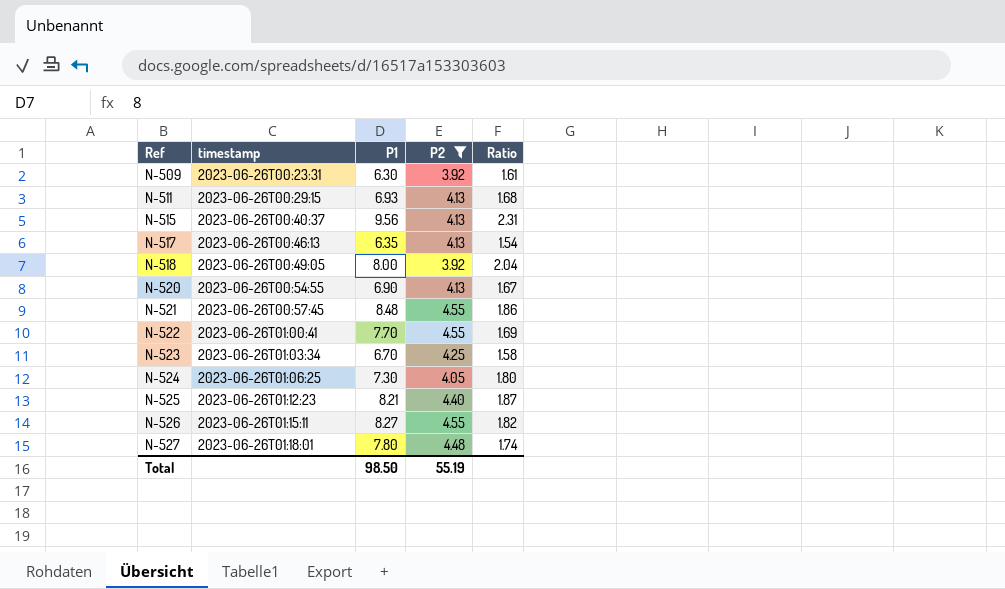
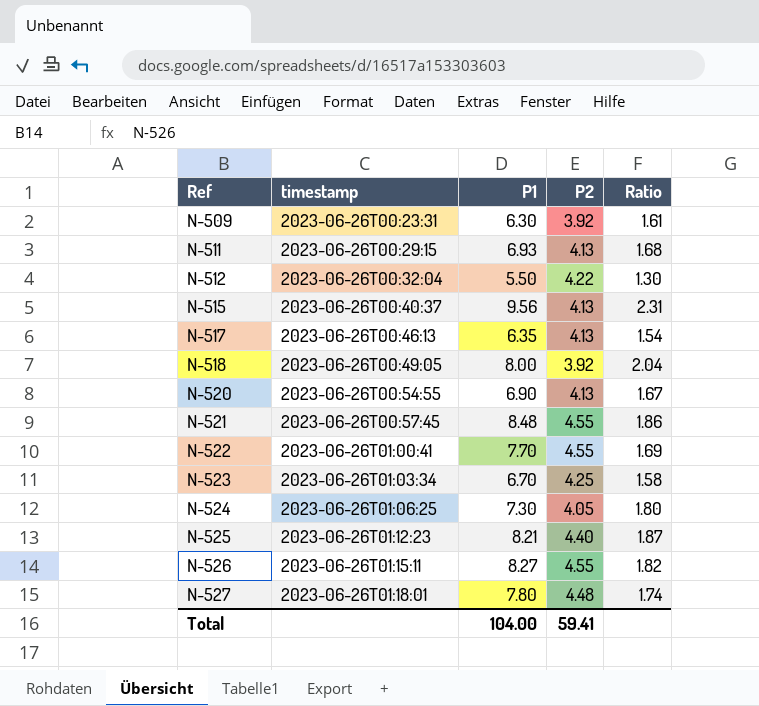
filter: P2 != 4.22 -> none
Total | P1: 98.50 -> 104.00
Total | P2: 55.19 -> 59.41

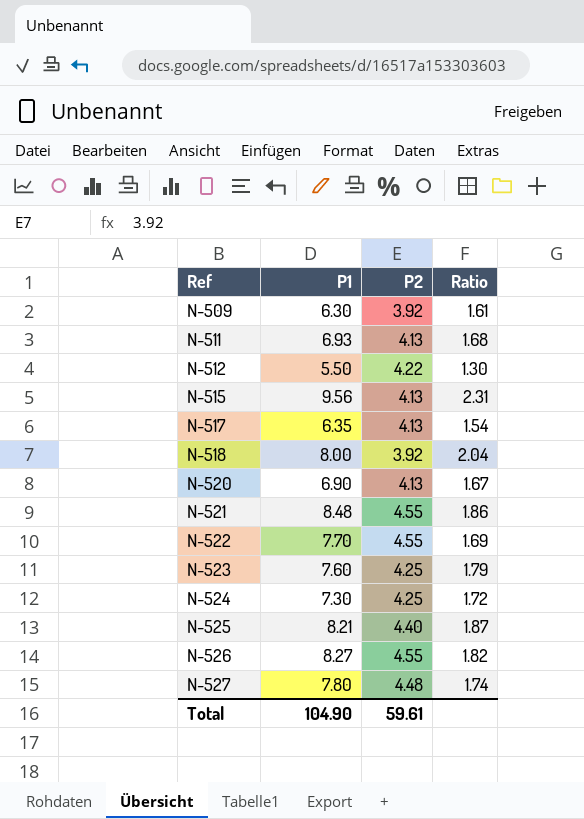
column timestamp | position: 2 -> none
N-523 | P1: 6.70 -> 7.60
N-523 | Ratio: 1.58 -> 1.79
N-524 | P2: 4.05 -> 4.25
N-524 | Ratio: 1.80 -> 1.72
Total | P1: 104.00 -> 104.90
Total | P2: 59.41 -> 59.61

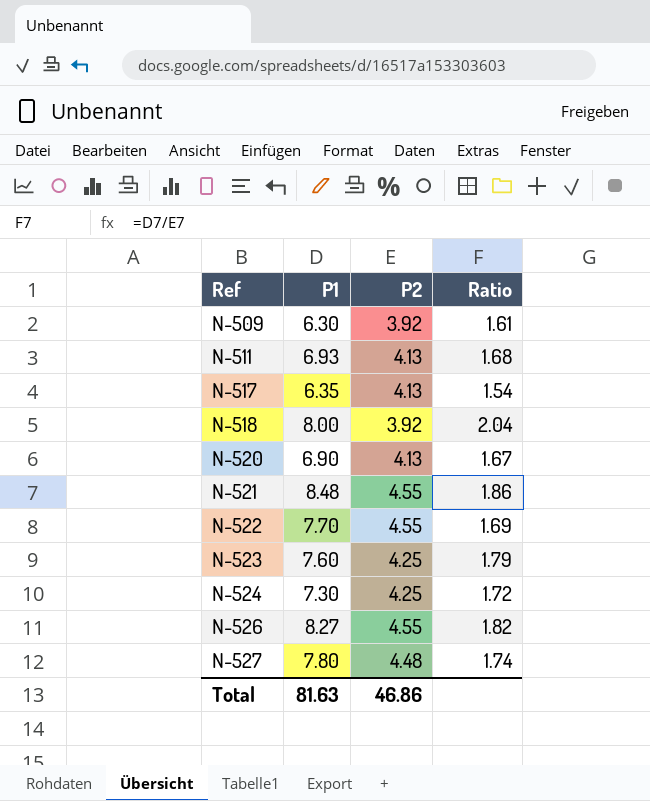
row N-512: 5.50 | 4.22 | 1.30 -> none
row N-515: 9.56 | 4.13 | 2.31 -> none
row N-525: 8.21 | 4.40 | 1.87 -> none
Total | P1: 104.90 -> 81.63
Total | P2: 59.61 -> 46.86

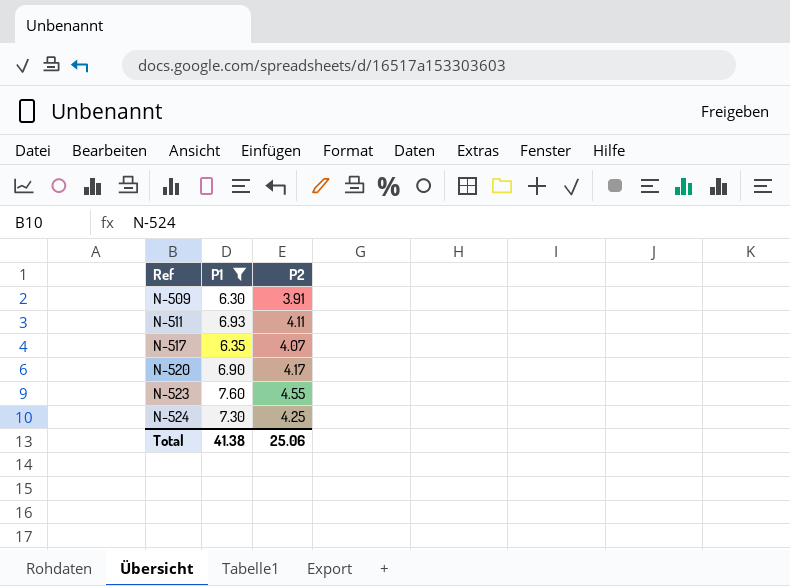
filter: none -> P1 <= 7.60
column Ratio | formula: [P1] / [P2] -> none
N-509 | P2: 3.92 -> 3.91
N-511 | P2: 4.13 -> 4.11
N-517 | P2: 4.13 -> 4.07
N-520 | P2: 4.13 -> 4.17
N-523 | P2: 4.25 -> 4.55
Total | P1: 81.63 -> 41.38
Total | P2: 46.86 -> 25.06

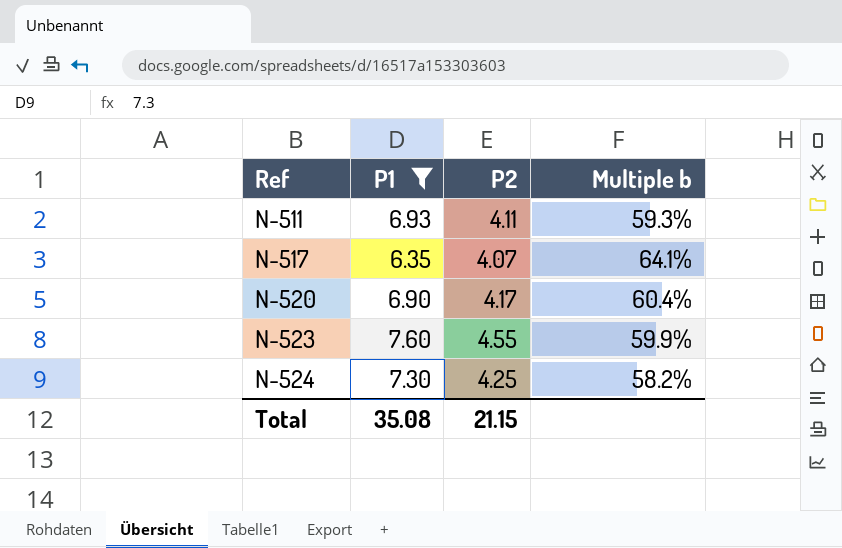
column Multiple b | formula: none -> [P2] / [P1]
row N-509: 6.30 | 3.91 -> none
Total | P1: 41.38 -> 35.08
Total | P2: 25.06 -> 21.15

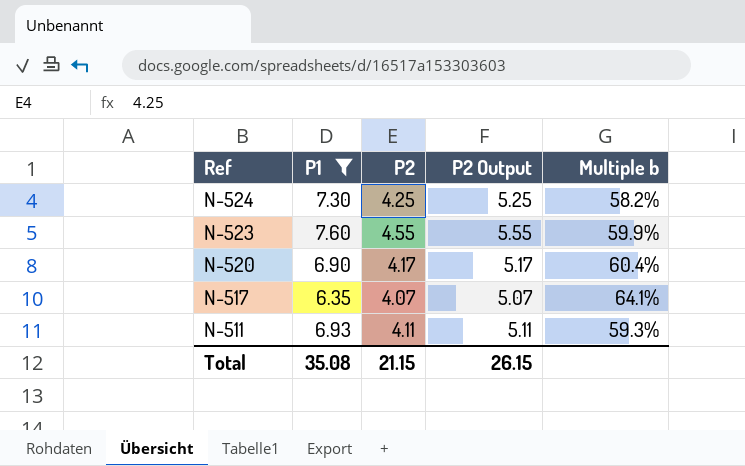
row order: Ref ascending -> Ref descending
column P2 Output | formula: none -> [P2] + 1

